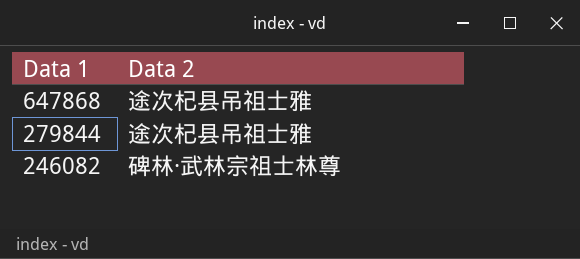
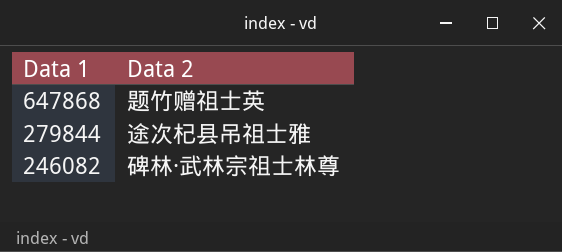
647868 | Data 2: 途次杞县吊祖士雅 -> 题竹赠祖士英

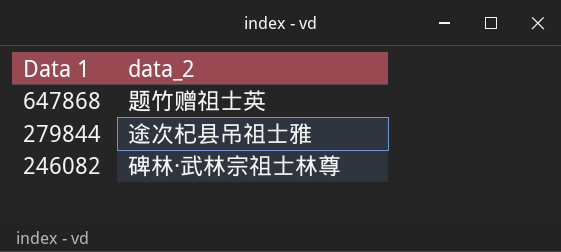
column name: Data 2 -> data_2

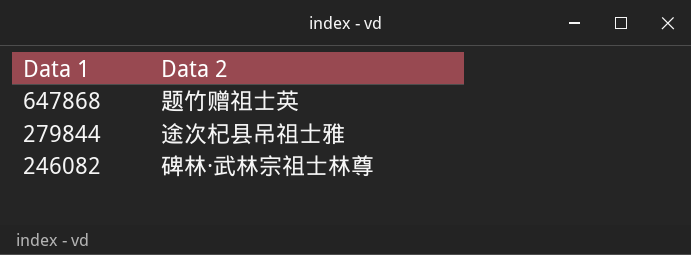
column name: data_2 -> Data 2

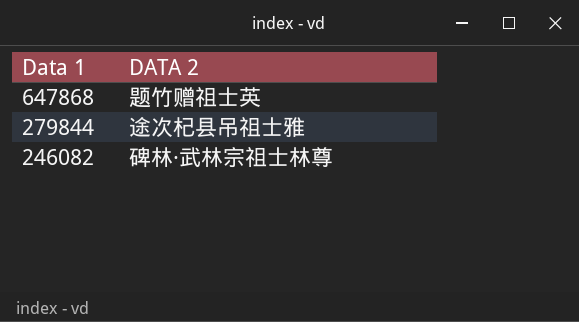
column name: Data 2 -> DATA 2

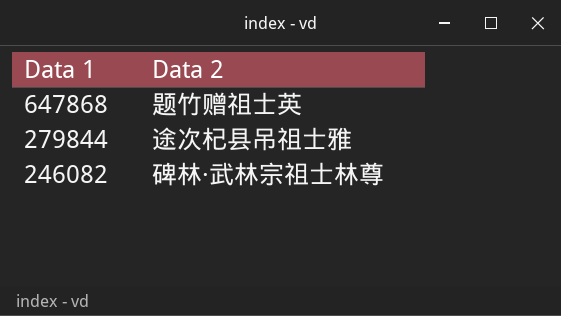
column name: DATA 2 -> Data 2

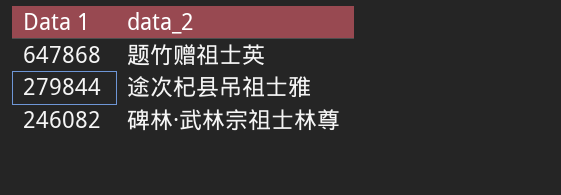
column name: Data 2 -> data_2

